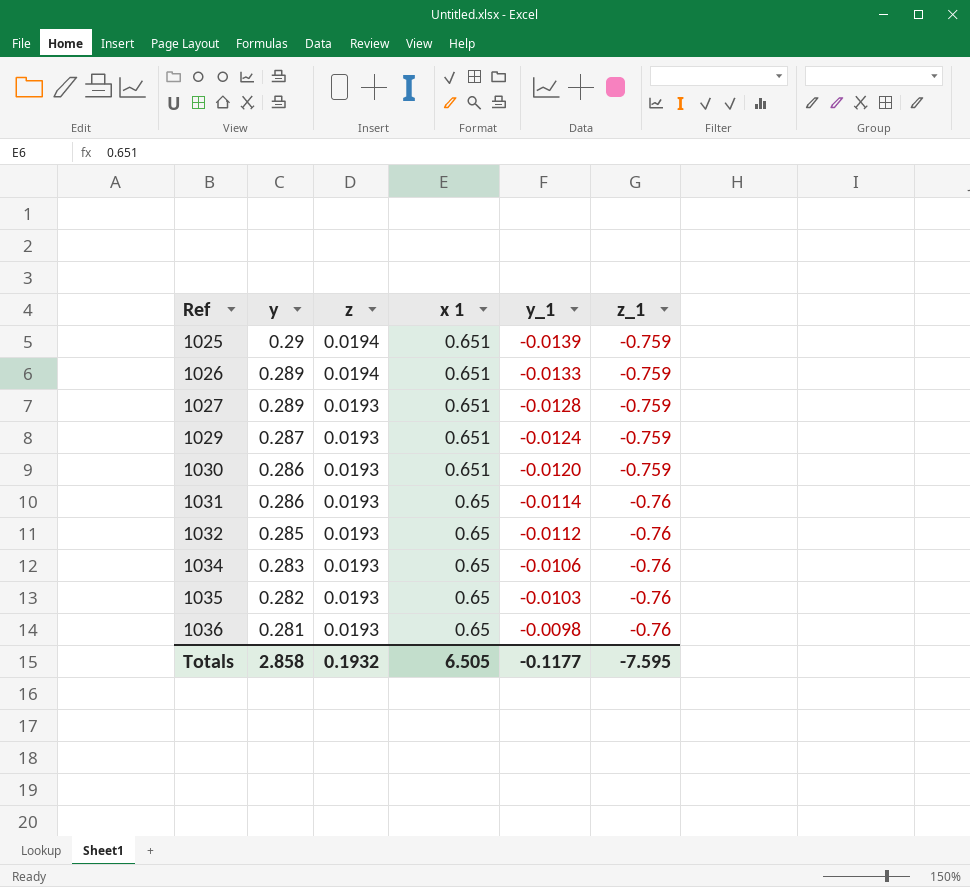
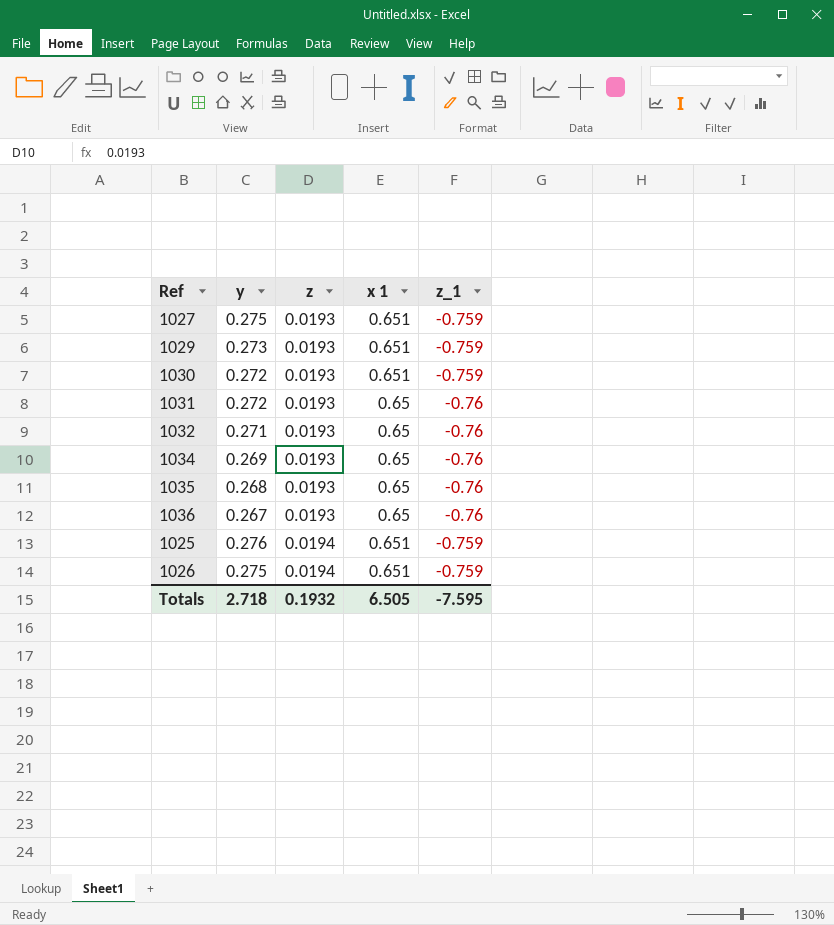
row order: Ref ascending -> z ascending
column y_1 | position: 5 -> none
1027 | y: 0.289 -> 0.275
1029 | y: 0.287 -> 0.273
1030 | y: 0.286 -> 0.272
1031 | y: 0.286 -> 0.272
1032 | y: 0.285 -> 0.271
1034 | y: 0.283 -> 0.269
1035 | y: 0.282 -> 0.268
1036 | y: 0.281 -> 0.267
1025 | y: 0.29 -> 0.276
1026 | y: 0.289 -> 0.275
Totals | y: 2.858 -> 2.718

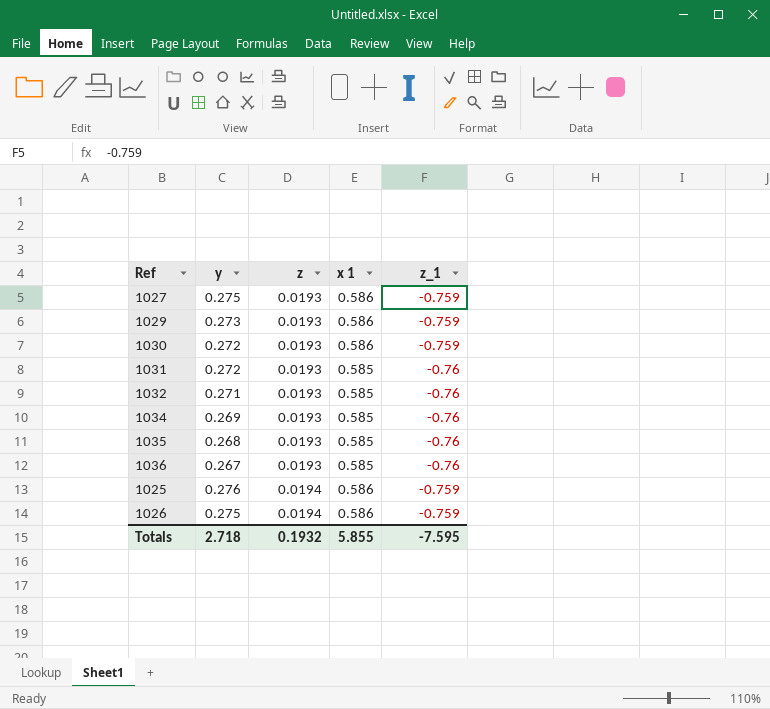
1027 | x 1: 0.651 -> 0.586
1029 | x 1: 0.651 -> 0.586
1030 | x 1: 0.651 -> 0.586
1031 | x 1: 0.65 -> 0.585
1032 | x 1: 0.65 -> 0.585
1034 | x 1: 0.65 -> 0.585
1035 | x 1: 0.65 -> 0.585
1036 | x 1: 0.65 -> 0.585
1025 | x 1: 0.651 -> 0.586
1026 | x 1: 0.651 -> 0.586
Totals | x 1: 6.505 -> 5.855

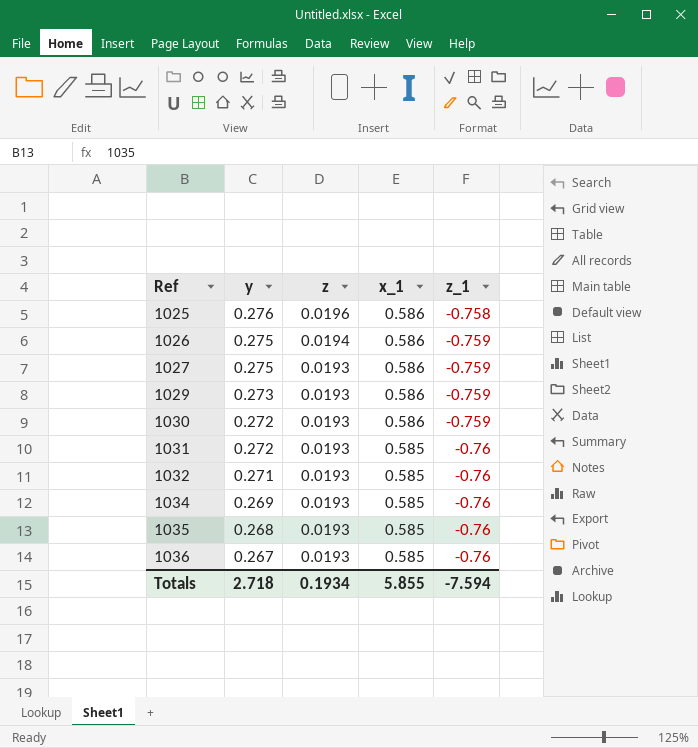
row order: z ascending -> Ref ascending
column name: x 1 -> x_1
1025 | z: 0.0194 -> 0.0196
1025 | z_1: -0.759 -> -0.758
Totals | z: 0.1932 -> 0.1934
Totals | z_1: -7.595 -> -7.594

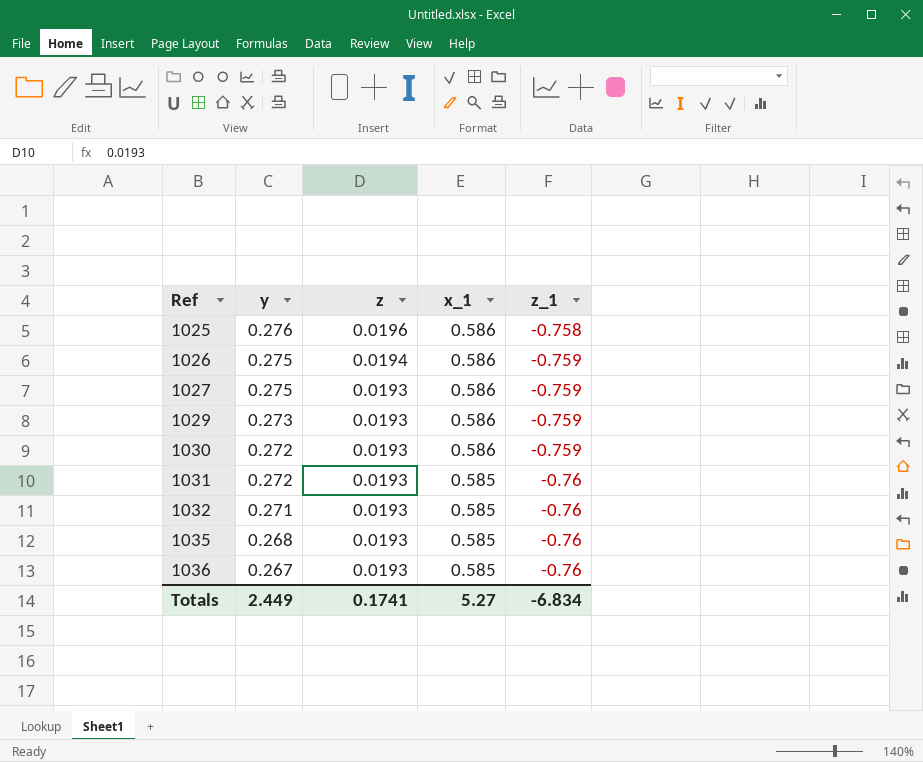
row 1034: 0.269 | 0.0193 | 0.585 | -0.76 -> none
Totals | y: 2.718 -> 2.449
Totals | z: 0.1934 -> 0.1741
Totals | x_1: 5.855 -> 5.27
Totals | z_1: -7.594 -> -6.834

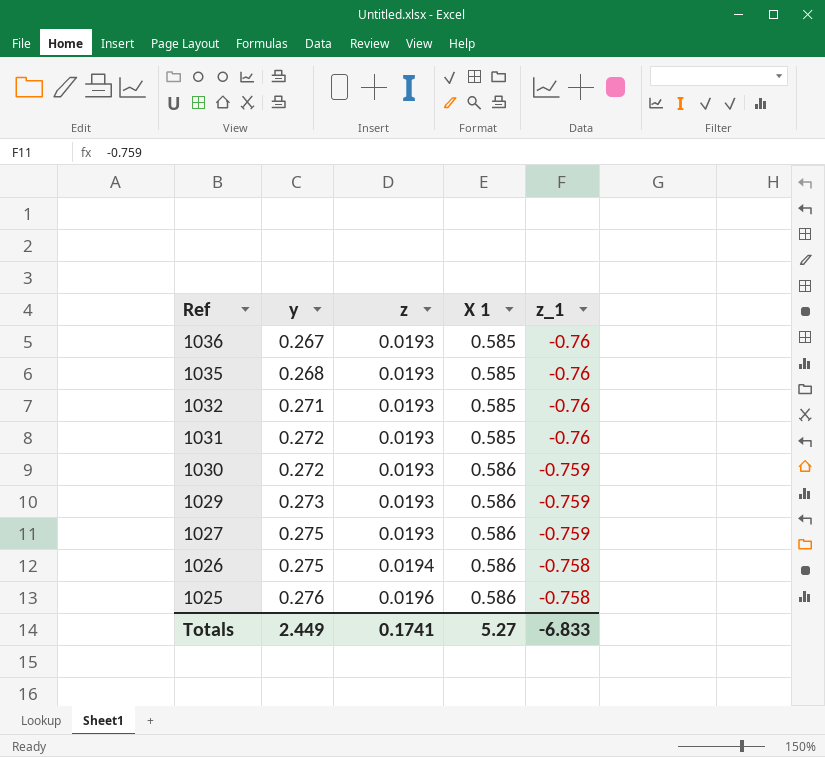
row order: Ref ascending -> Ref descending
column name: x_1 -> X 1
1026 | z_1: -0.759 -> -0.758
Totals | z_1: -6.834 -> -6.833

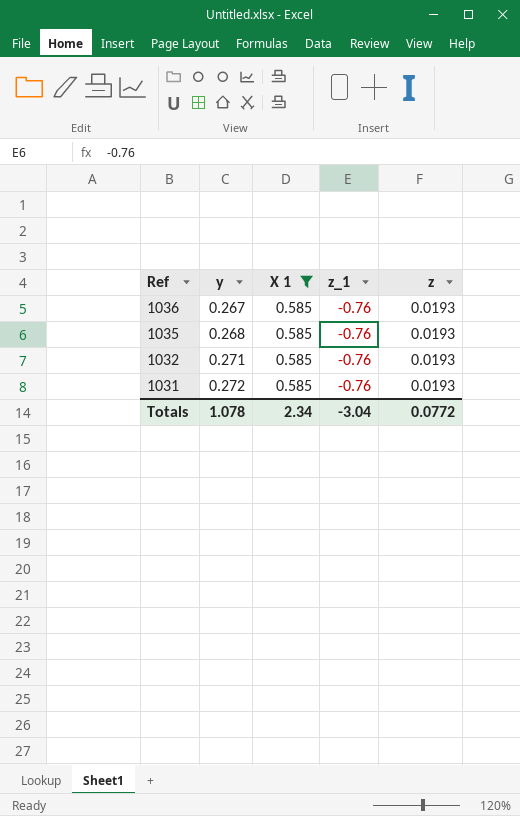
filter: none -> X 1 = 0.585
column z | position: 3 -> 5
Totals | y: 2.449 -> 1.078
Totals | X 1: 5.27 -> 2.34
Totals | z_1: -6.833 -> -3.04
Totals | z: 0.1741 -> 0.0772

